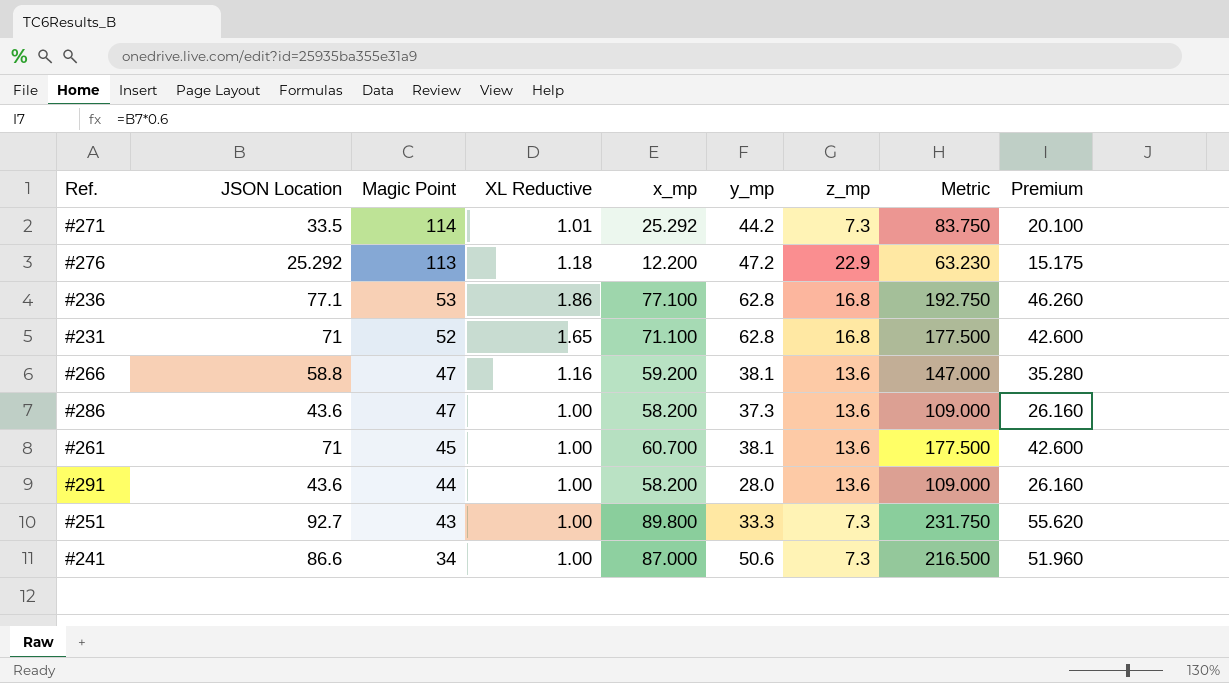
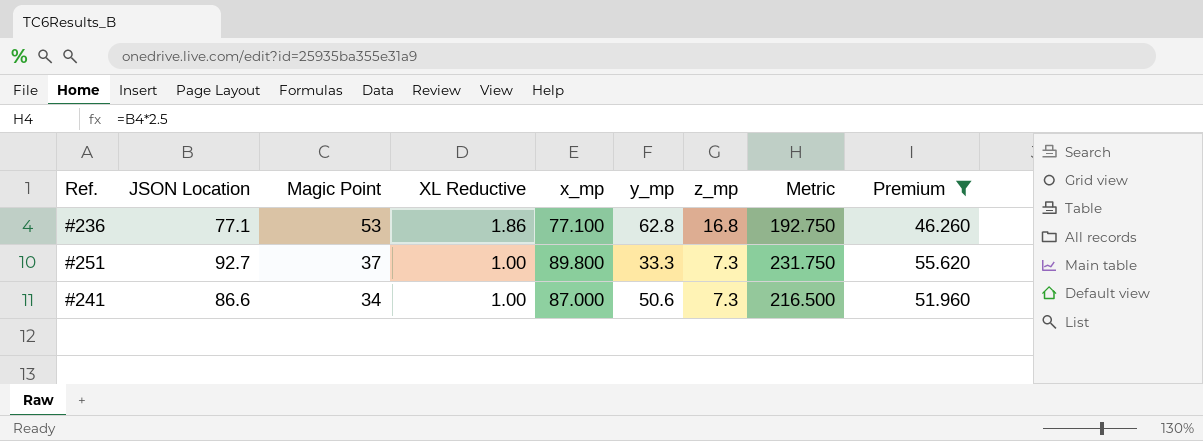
filter: none -> Premium >= 46.260
#251 | Magic Point: 43 -> 37

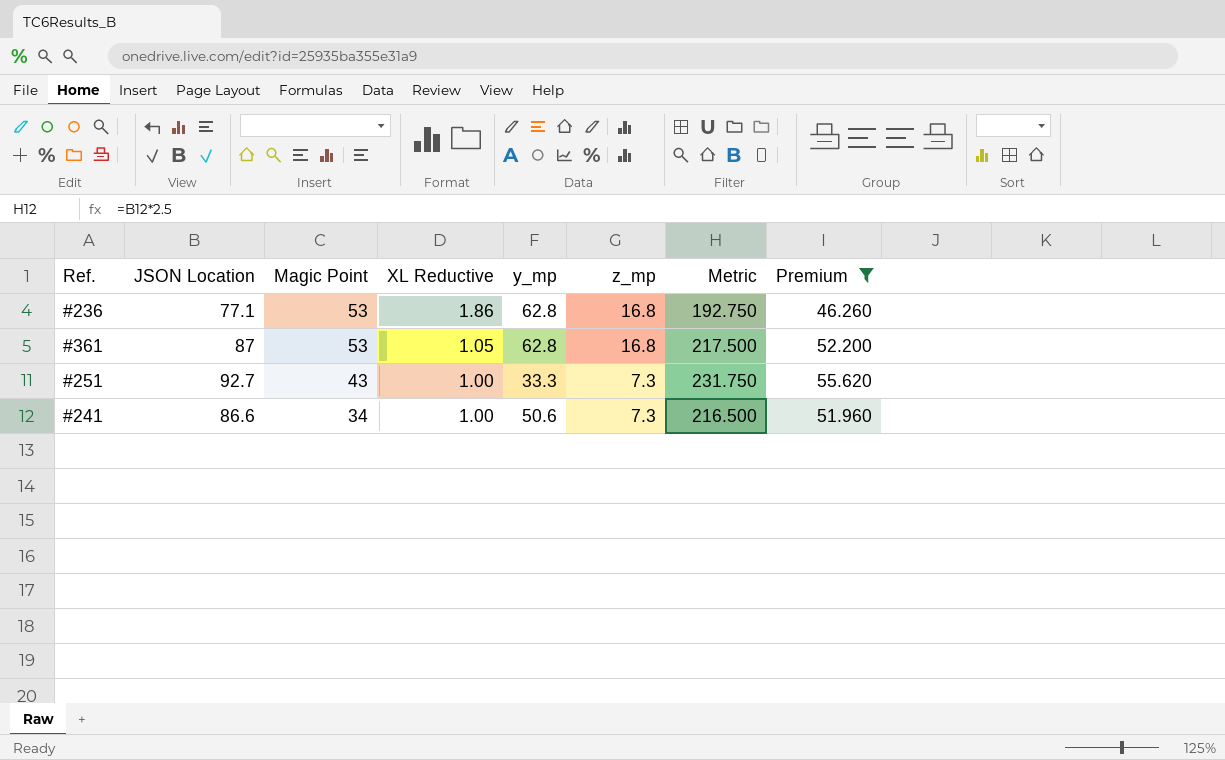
column x_mp | position: 5 -> none
row #361: none -> 87 | 53 | 1.05 | 62.8 | 16.8 | 217.500 | 52.200
#251 | Magic Point: 37 -> 43

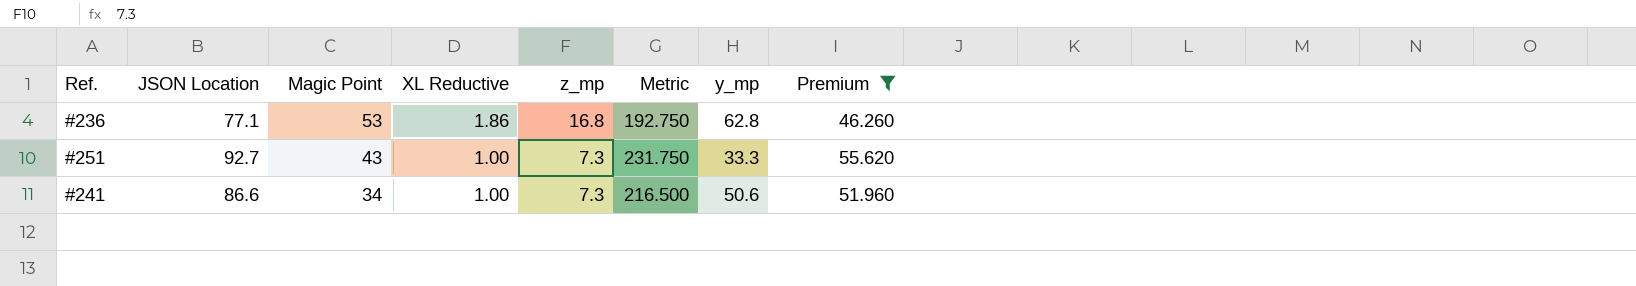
column y_mp | position: 5 -> 7
row #361: 87 | 53 | 1.05 | 62.8 | 16.8 | 217.500 | 52.200 -> none

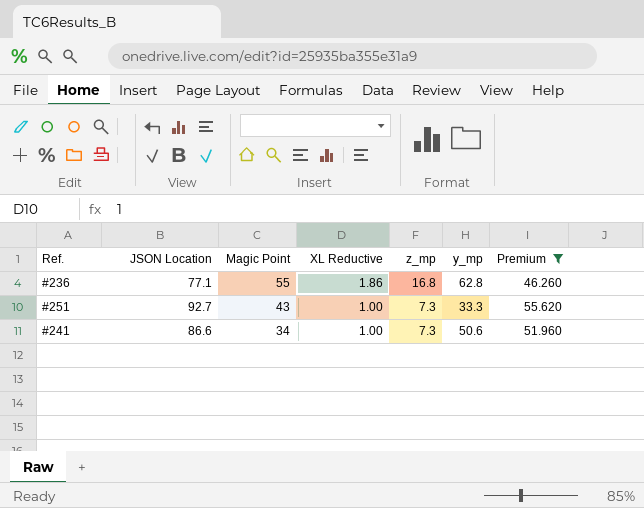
column Metric | formula: [JSON Location] * 2.5 -> none
#236 | Magic Point: 53 -> 55

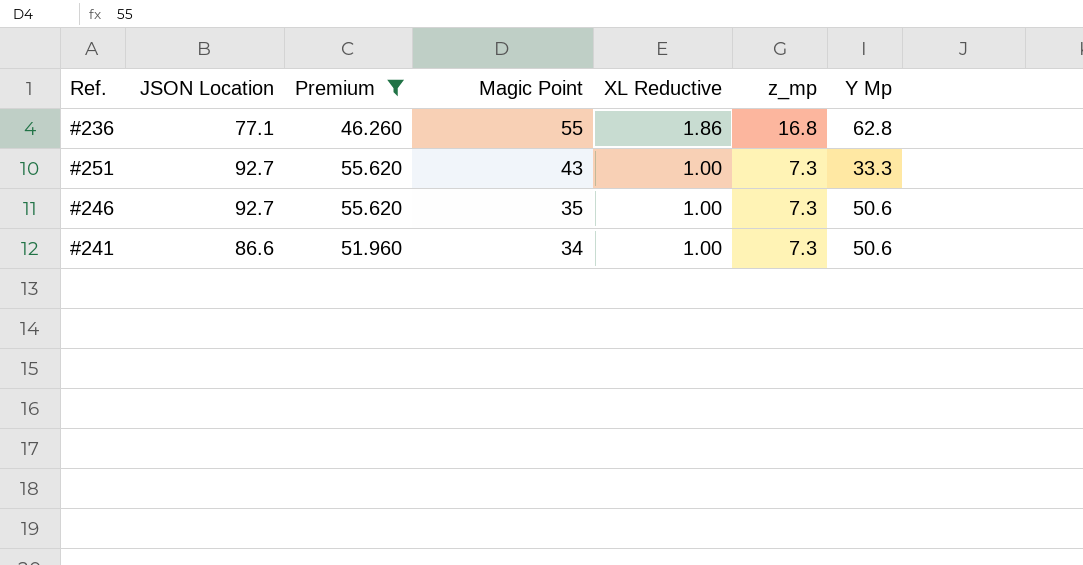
column Premium | position: 7 -> 3
column name: y_mp -> Y Mp
row #246: none -> 92.7 | 55.620 | 35 | 1.00 | 7.3 | 50.6

